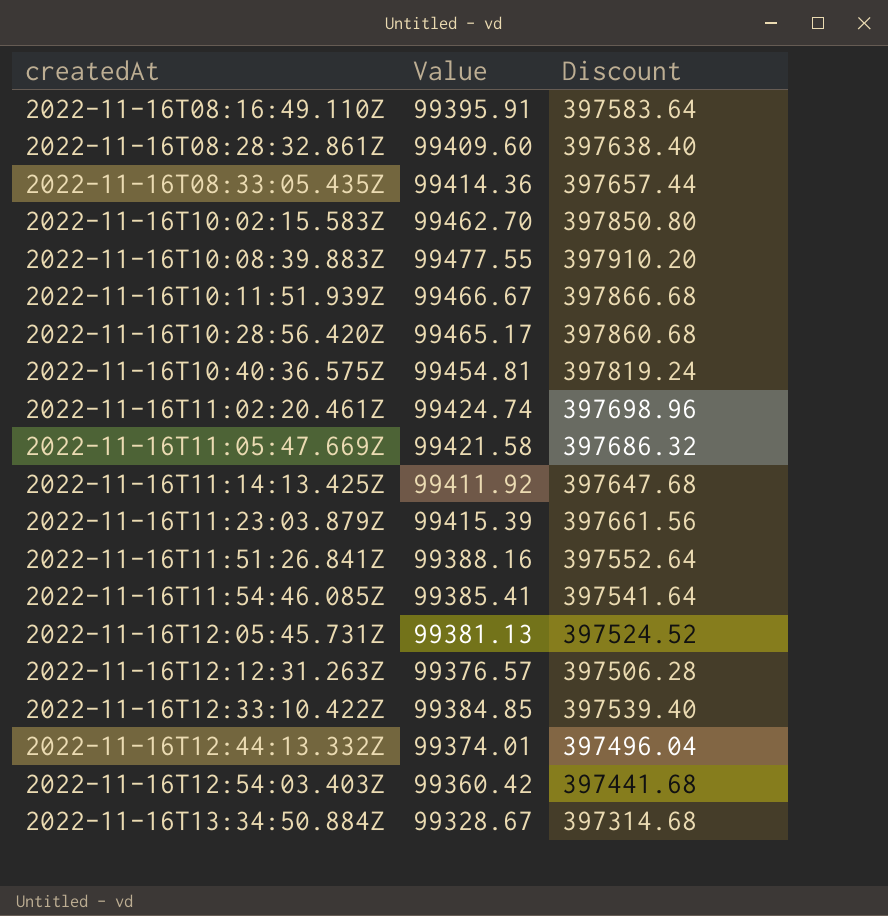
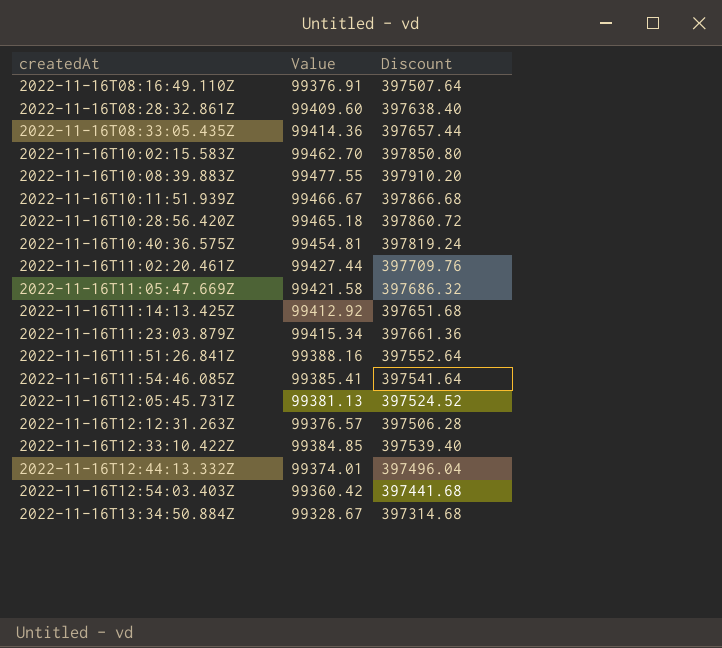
2022-11-16T08:16:49.110Z | Value: 99395.91 -> 99376.91
2022-11-16T08:16:49.110Z | Discount: 397583.64 -> 397507.64
2022-11-16T10:28:56.420Z | Value: 99465.17 -> 99465.18
2022-11-16T10:28:56.420Z | Discount: 397860.68 -> 397860.72
2022-11-16T11:02:20.461Z | Value: 99424.74 -> 99427.44
2022-11-16T11:02:20.461Z | Discount: 397698.96 -> 397709.76
2022-11-16T11:14:13.425Z | Value: 99411.92 -> 99412.92
2022-11-16T11:14:13.425Z | Discount: 397647.68 -> 397651.68
2022-11-16T11:23:03.879Z | Value: 99415.39 -> 99415.34
2022-11-16T11:23:03.879Z | Discount: 397661.56 -> 397661.36

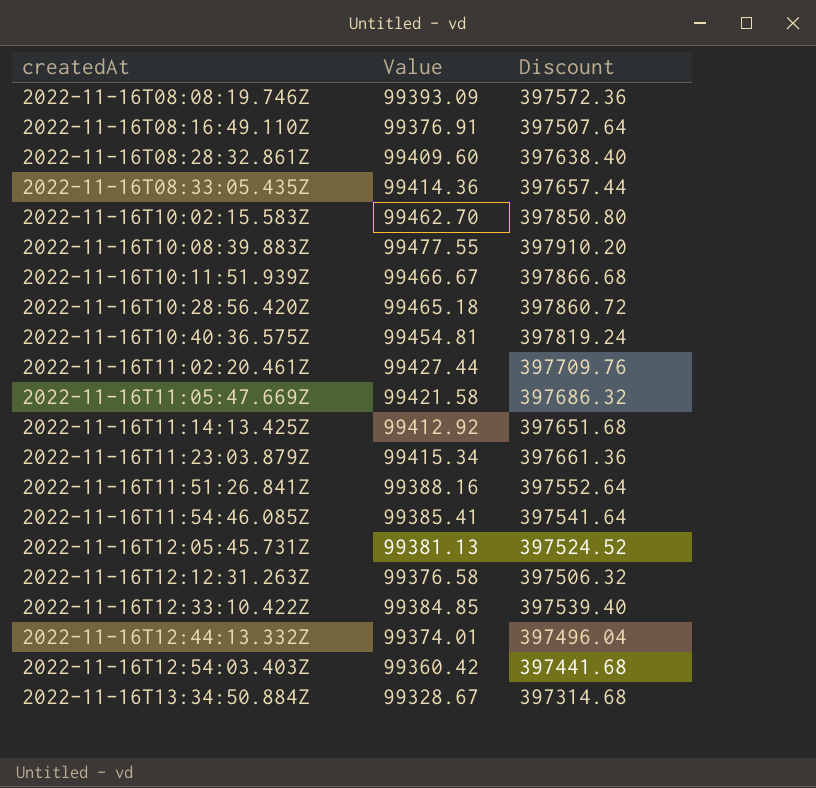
row 2022-11-16T08:08:19.746Z: none -> 99393.09 | 397572.36
2022-11-16T12:12:31.263Z | Value: 99376.57 -> 99376.58
2022-11-16T12:12:31.263Z | Discount: 397506.28 -> 397506.32

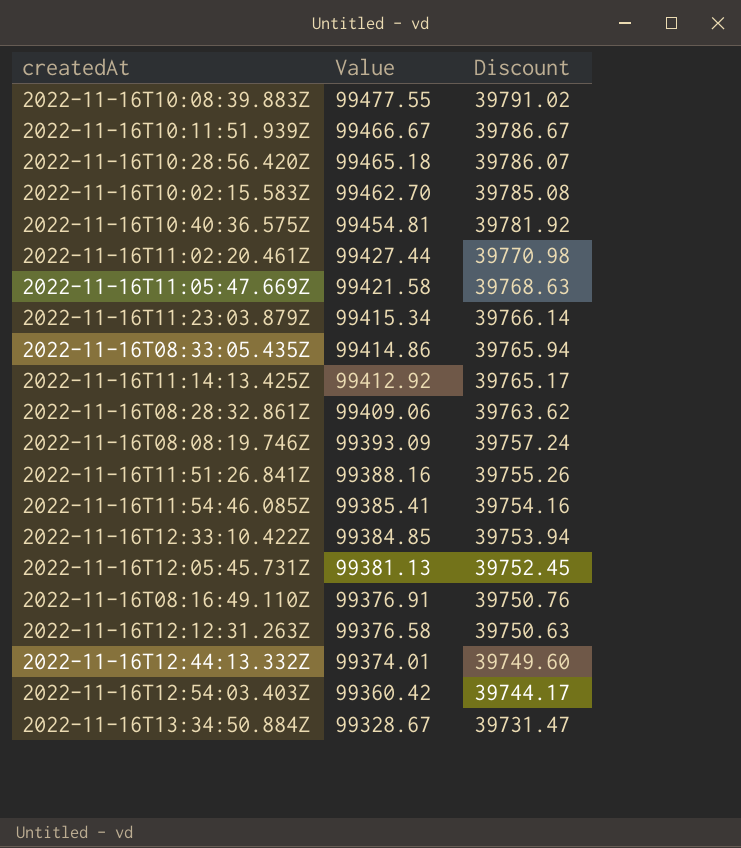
row order: createdAt ascending -> Value descending
column Discount | formula: [Value] * 4 -> [Value] * 0.4
2022-11-16T08:33:05.435Z | Value: 99414.36 -> 99414.86
2022-11-16T08:28:32.861Z | Value: 99409.60 -> 99409.06

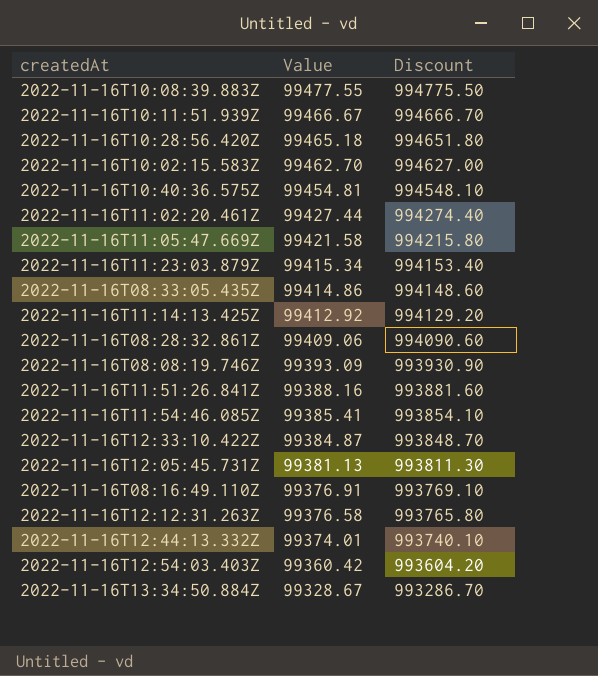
column Discount | formula: [Value] * 0.4 -> [Value] * 10
2022-11-16T12:33:10.422Z | Value: 99384.85 -> 99384.87

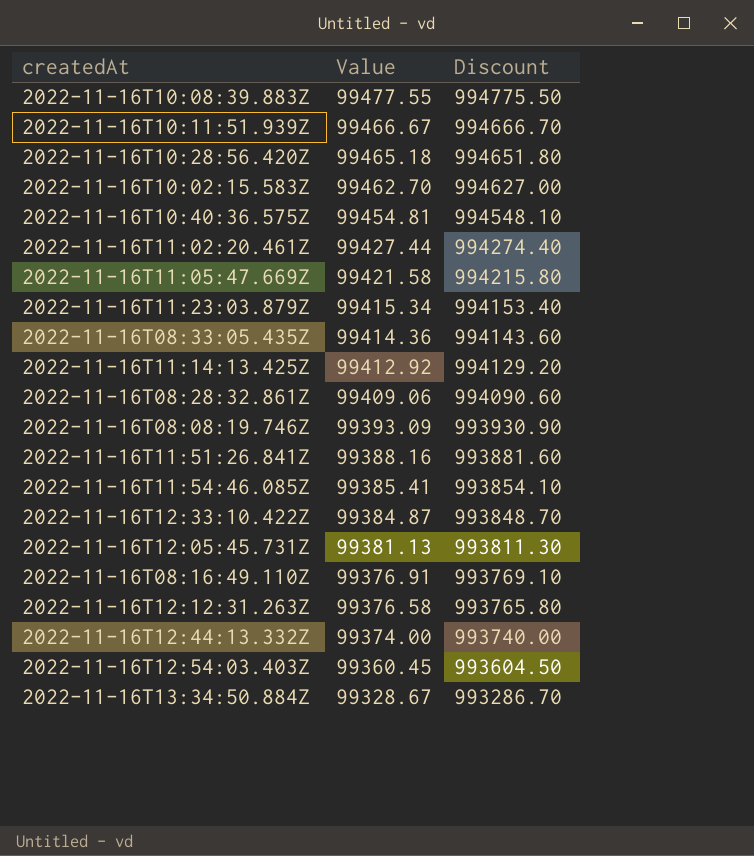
2022-11-16T08:33:05.435Z | Value: 99414.86 -> 99414.36
2022-11-16T08:33:05.435Z | Discount: 994148.60 -> 994143.60
2022-11-16T12:44:13.332Z | Value: 99374.01 -> 99374.00
2022-11-16T12:44:13.332Z | Discount: 993740.10 -> 993740.00
2022-11-16T12:54:03.403Z | Value: 99360.42 -> 99360.45
2022-11-16T12:54:03.403Z | Discount: 993604.20 -> 993604.50

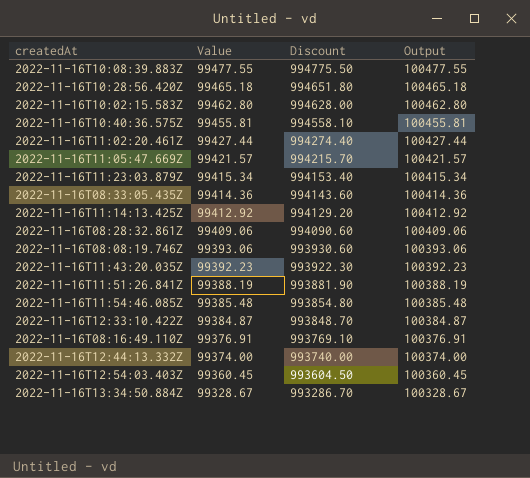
column Output | formula: none -> [Value] + 1000
row 2022-11-16T10:11:51.939Z: 99466.67 | 994666.70 -> none
row 2022-11-16T12:05:45.731Z: 99381.13 | 993811.30 -> none
row 2022-11-16T12:12:31.263Z: 99376.58 | 993765.80 -> none
2022-11-16T10:02:15.583Z | Value: 99462.70 -> 99462.80
2022-11-16T10:02:15.583Z | Discount: 994627.00 -> 994628.00
2022-11-16T10:40:36.575Z | Value: 99454.81 -> 99455.81
2022-11-16T10:40:36.575Z | Discount: 994548.10 -> 994558.10
2022-11-16T11:05:47.669Z | Value: 99421.58 -> 99421.57
2022-11-16T11:05:47.669Z | Discount: 994215.80 -> 994215.70
2022-11-16T08:08:19.746Z | Value: 99393.09 -> 99393.06
2022-11-16T08:08:19.746Z | Discount: 993930.90 -> 993930.60
row 2022-11-16T11:43:20.035Z: none -> 99392.23 | 993922.30 | 100392.23
2022-11-16T11:51:26.841Z | Value: 99388.16 -> 99388.19
2022-11-16T11:51:26.841Z | Discount: 993881.60 -> 993881.90
2022-11-16T11:54:46.085Z | Value: 99385.41 -> 99385.48
2022-11-16T11:54:46.085Z | Discount: 993854.10 -> 993854.80

